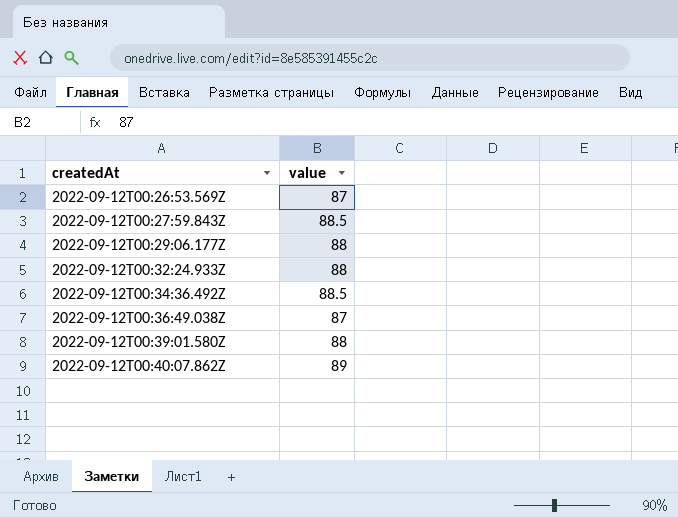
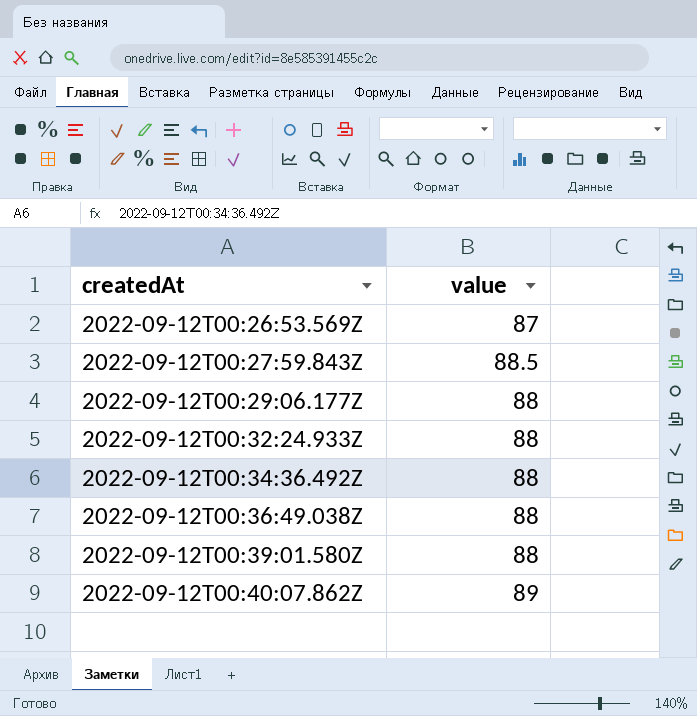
2022-09-12T00:34:36.492Z | value: 88.5 -> 88
2022-09-12T00:36:49.038Z | value: 87 -> 88

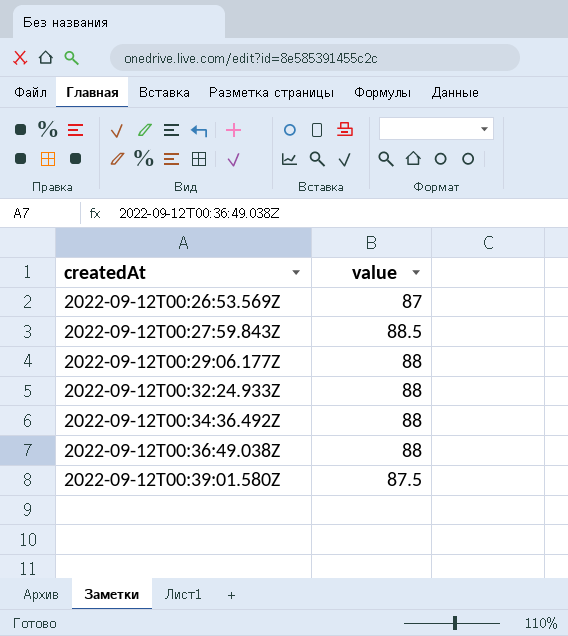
row 2022-09-12T00:40:07.862Z: 89 -> none
2022-09-12T00:39:01.580Z | value: 88 -> 87.5

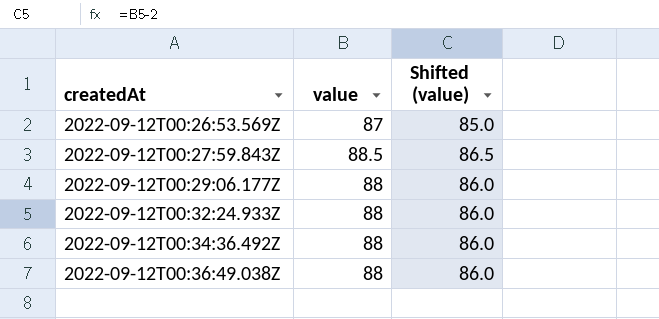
column Shifted (value) | formula: none -> [value] - 2
row 2022-09-12T00:39:01.580Z: 87.5 -> none

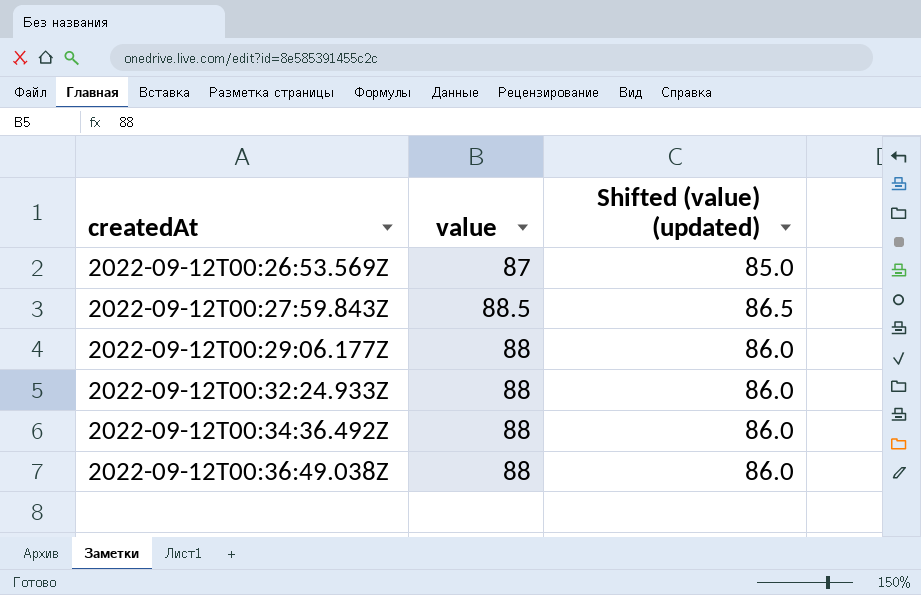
column name: Shifted (value) -> Shifted (value) (updated)

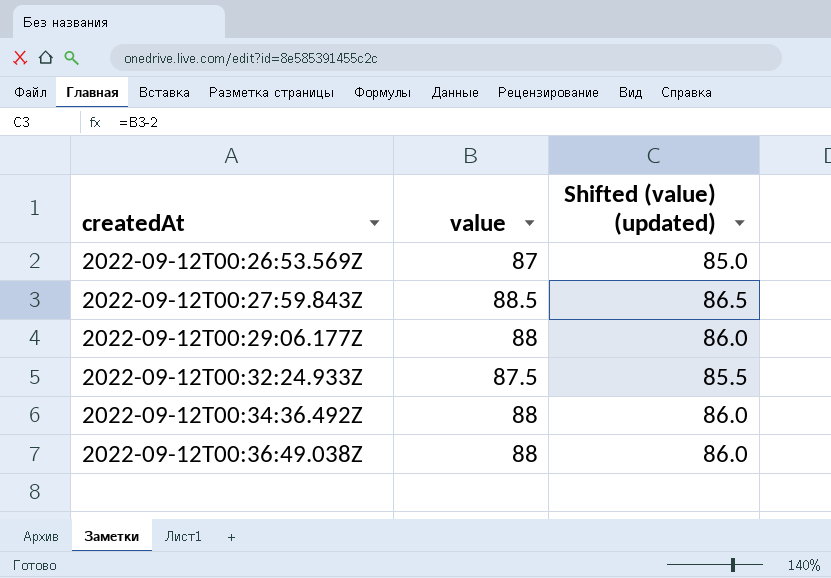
2022-09-12T00:32:24.933Z | value: 88 -> 87.5
2022-09-12T00:32:24.933Z | Shifted (value) (updated): 86.0 -> 85.5

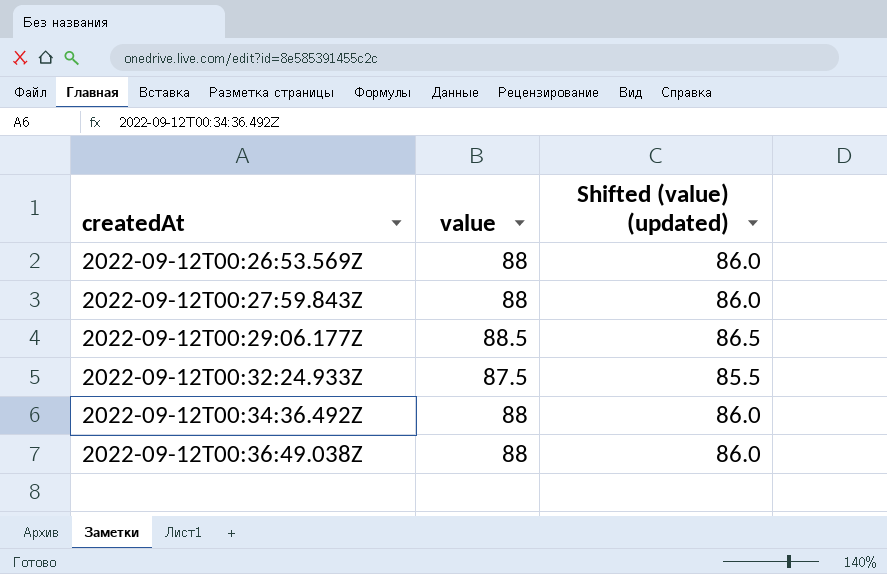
2022-09-12T00:26:53.569Z | value: 87 -> 88
2022-09-12T00:26:53.569Z | Shifted (value) (updated): 85.0 -> 86.0
2022-09-12T00:27:59.843Z | value: 88.5 -> 88
2022-09-12T00:27:59.843Z | Shifted (value) (updated): 86.5 -> 86.0
2022-09-12T00:29:06.177Z | value: 88 -> 88.5
2022-09-12T00:29:06.177Z | Shifted (value) (updated): 86.0 -> 86.5

